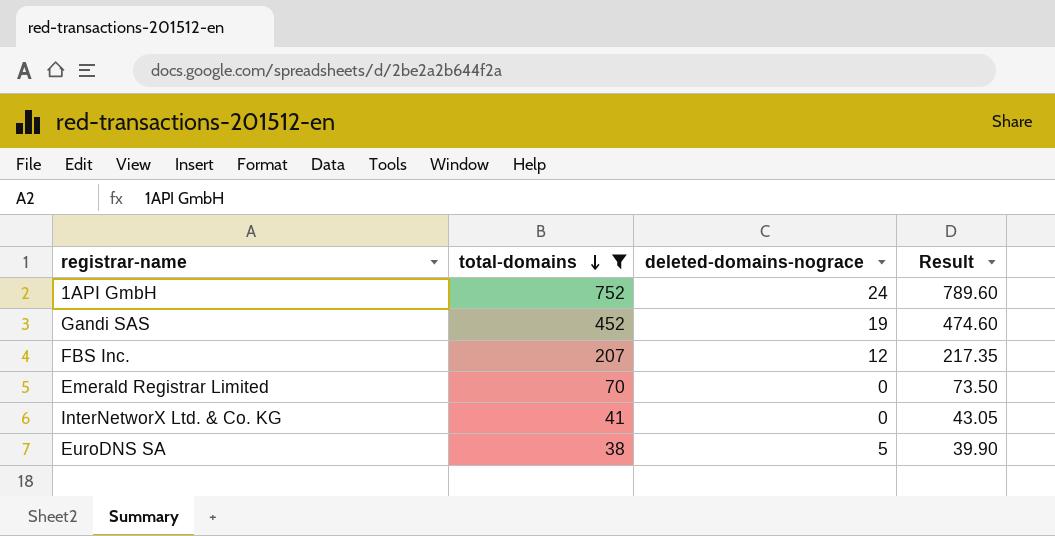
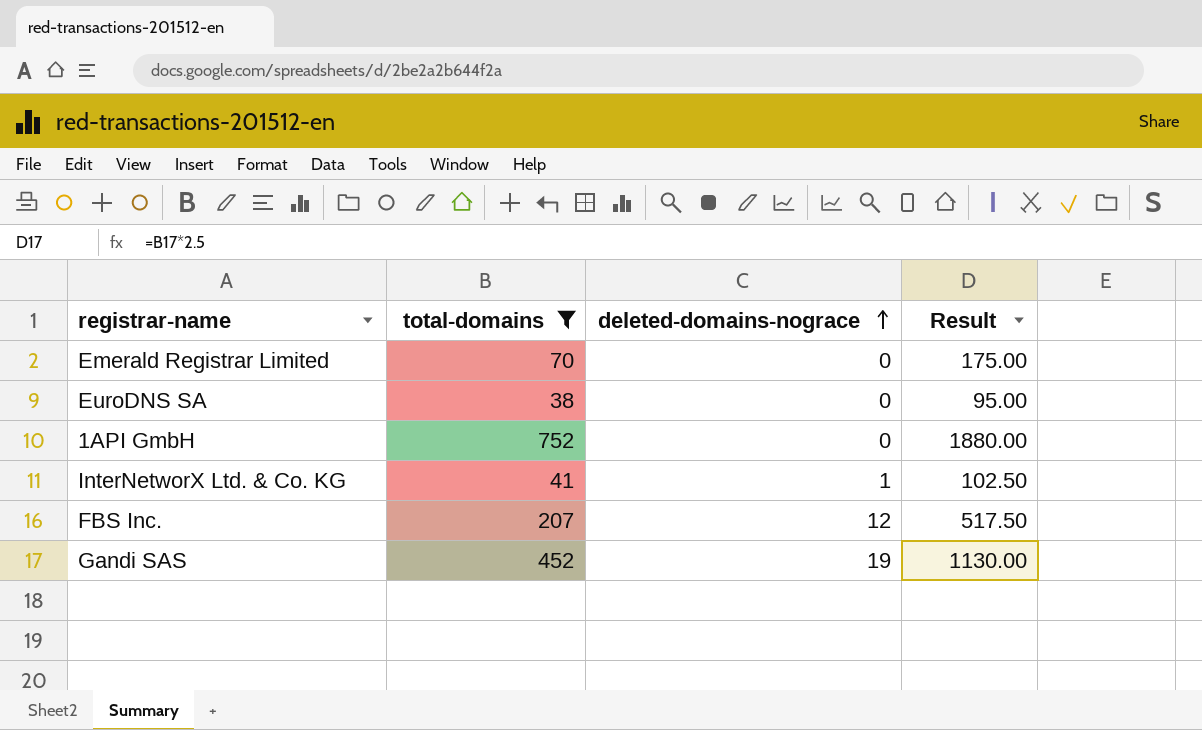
row order: total-domains descending -> deleted-domains-nograce ascending
column Result | formula: [total-domains] * 1.05 -> [total-domains] * 2.5
EuroDNS SA | deleted-domains-nograce: 5 -> 0
1API GmbH | deleted-domains-nograce: 24 -> 0
InterNetworX Ltd. & Co. KG | deleted-domains-nograce: 0 -> 1

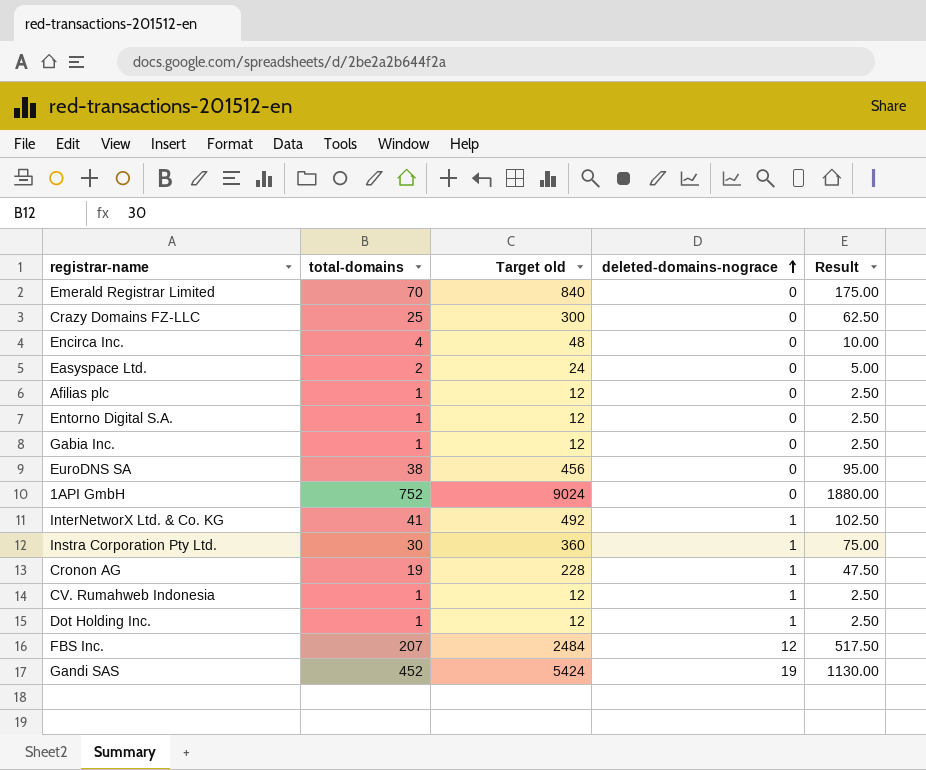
filter: total-domains >= 38 -> none
column Target old | formula: none -> [total-domains] * 12

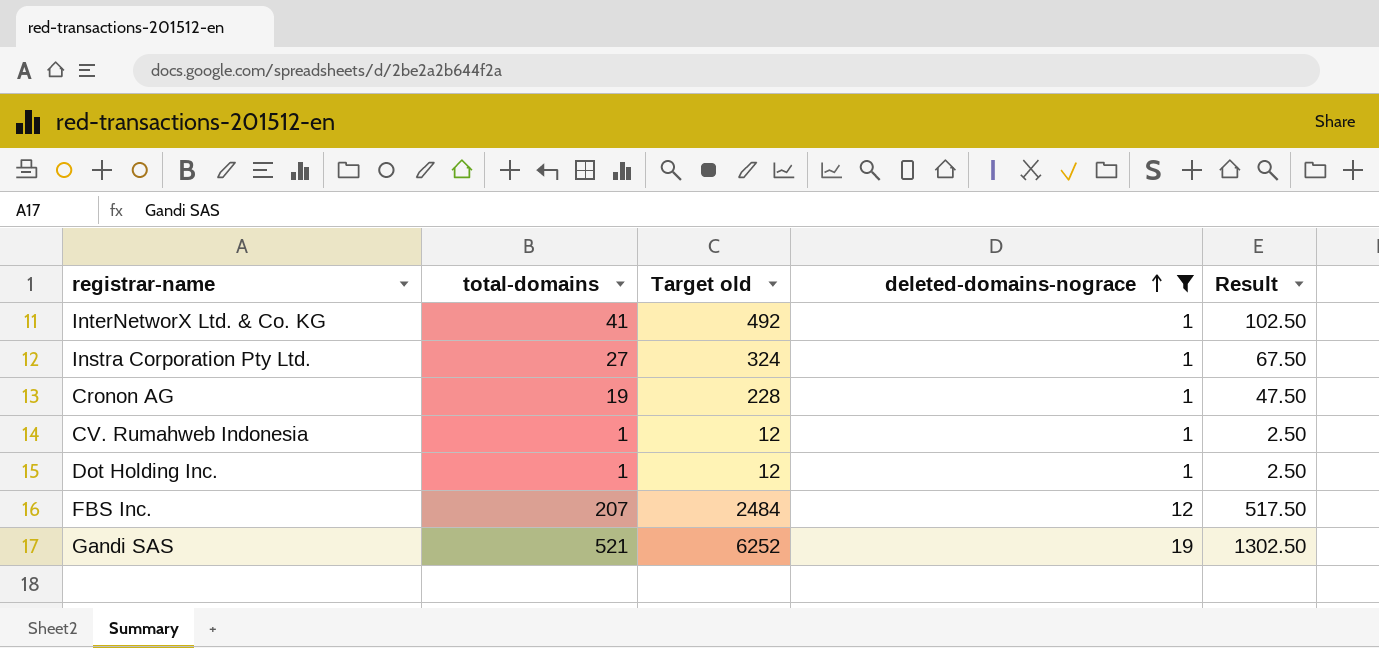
filter: none -> deleted-domains-nograce != 0
Instra Corporation Pty Ltd. | total-domains: 30 -> 27
Instra Corporation Pty Ltd. | Target old: 360 -> 324
Instra Corporation Pty Ltd. | Result: 75.00 -> 67.50
Gandi SAS | total-domains: 452 -> 521
Gandi SAS | Target old: 5424 -> 6252
Gandi SAS | Result: 1130.00 -> 1302.50

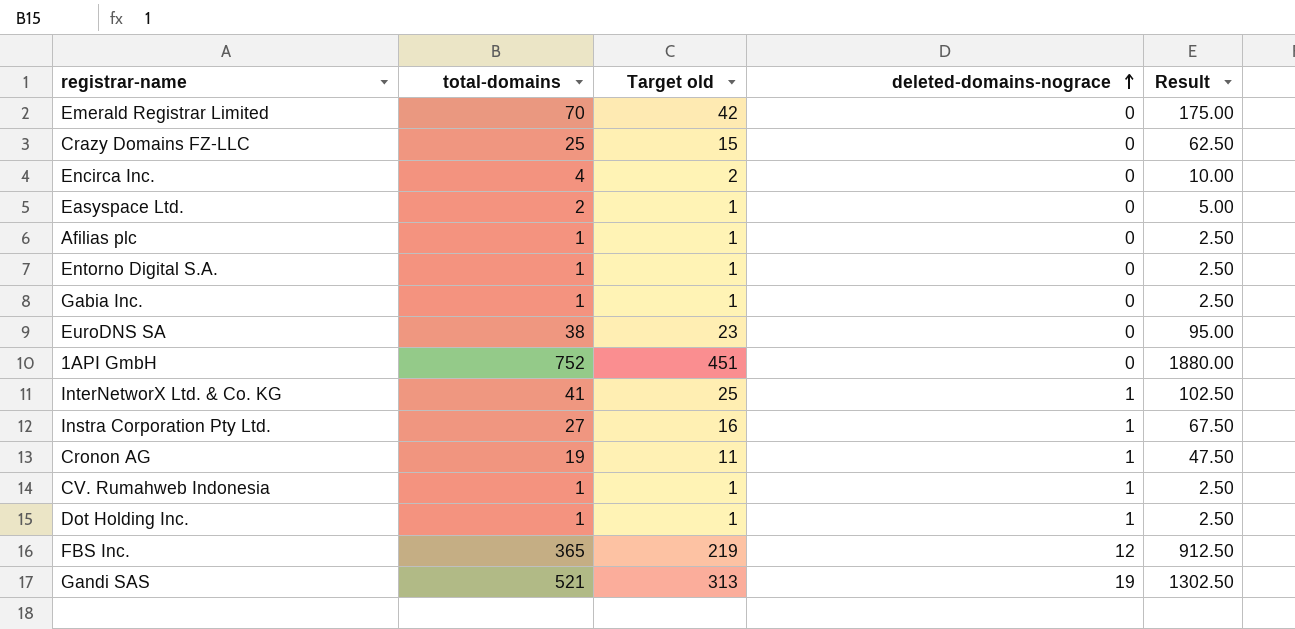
filter: deleted-domains-nograce != 0 -> none
column Target old | formula: [total-domains] * 12 -> [total-domains] * 0.6
FBS Inc. | total-domains: 207 -> 365
FBS Inc. | Result: 517.50 -> 912.50

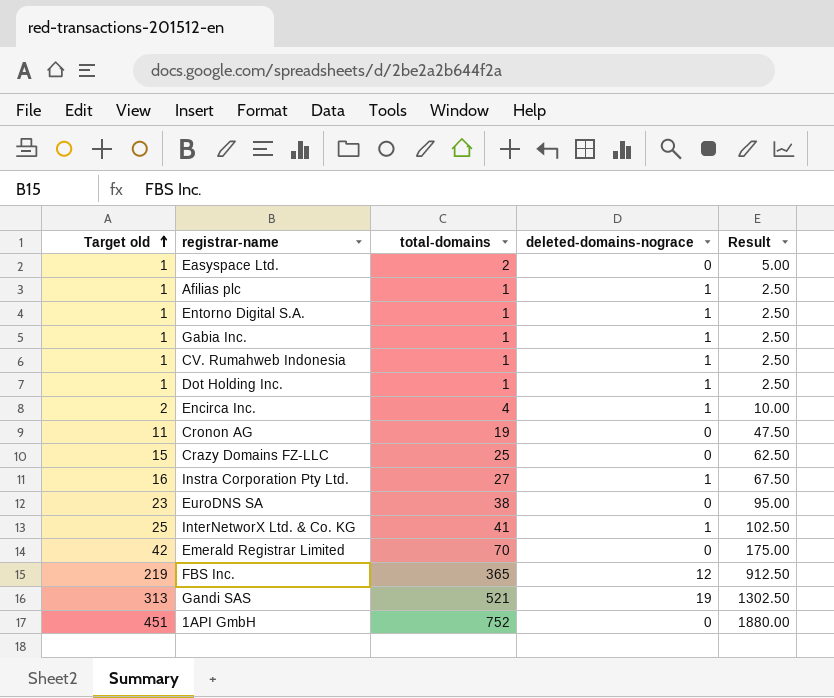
row order: deleted-domains-nograce ascending -> Target old ascending
column Target old | position: 3 -> 1
Afilias plc | deleted-domains-nograce: 0 -> 1
Entorno Digital S.A. | deleted-domains-nograce: 0 -> 1
Gabia Inc. | deleted-domains-nograce: 0 -> 1
Encirca Inc. | deleted-domains-nograce: 0 -> 1
Cronon AG | deleted-domains-nograce: 1 -> 0

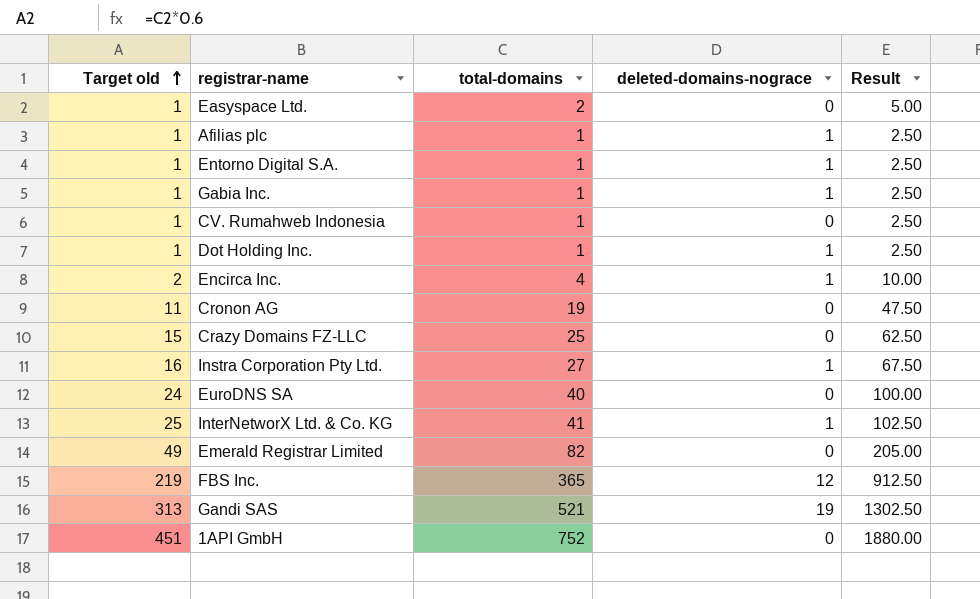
CV. Rumahweb Indonesia | deleted-domains-nograce: 1 -> 0
EuroDNS SA | Target old: 23 -> 24
EuroDNS SA | total-domains: 38 -> 40
EuroDNS SA | Result: 95.00 -> 100.00
Emerald Registrar Limited | Target old: 42 -> 49
Emerald Registrar Limited | total-domains: 70 -> 82
Emerald Registrar Limited | Result: 175.00 -> 205.00

